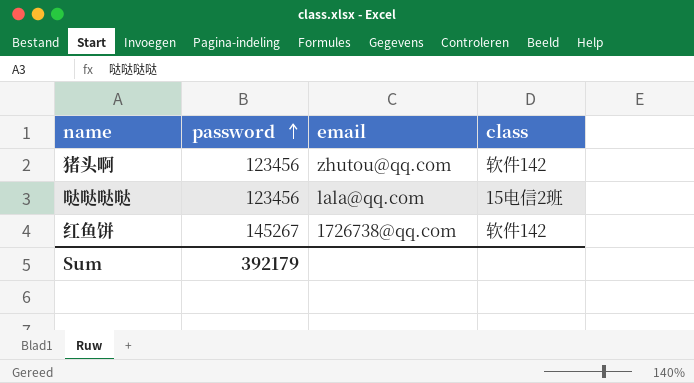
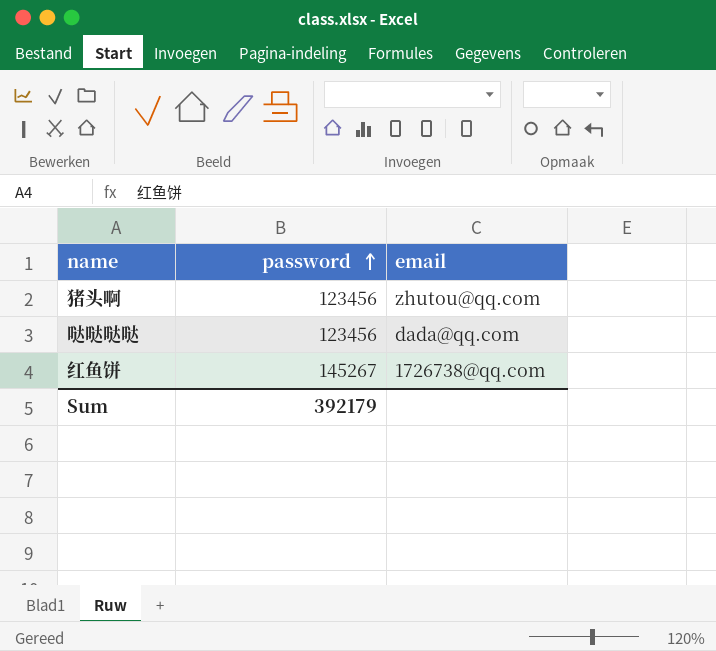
column class | position: 4 -> none
哒哒哒哒 | email: lala@qq.com -> dada@qq.com

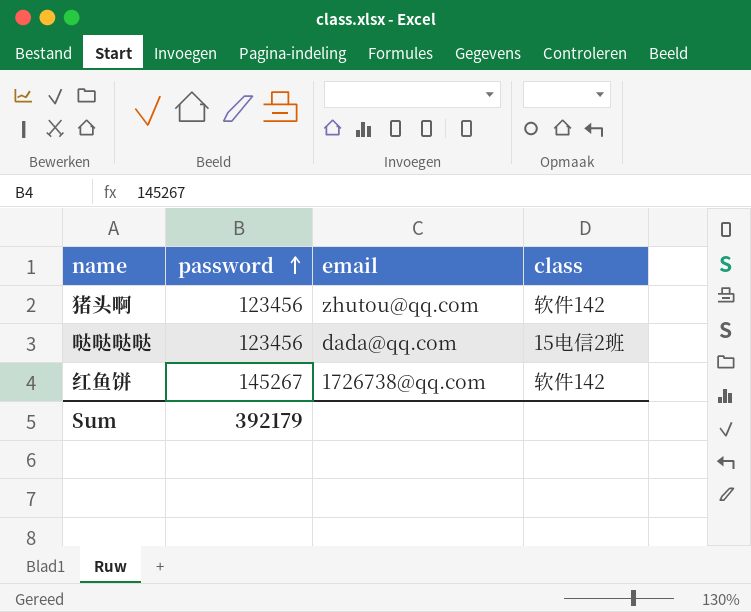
column class | position: none -> 4

